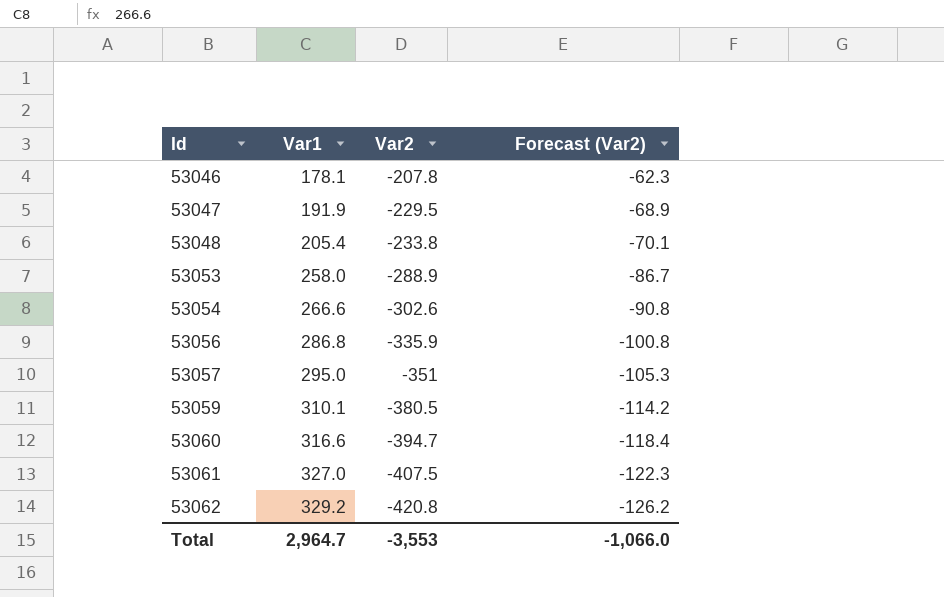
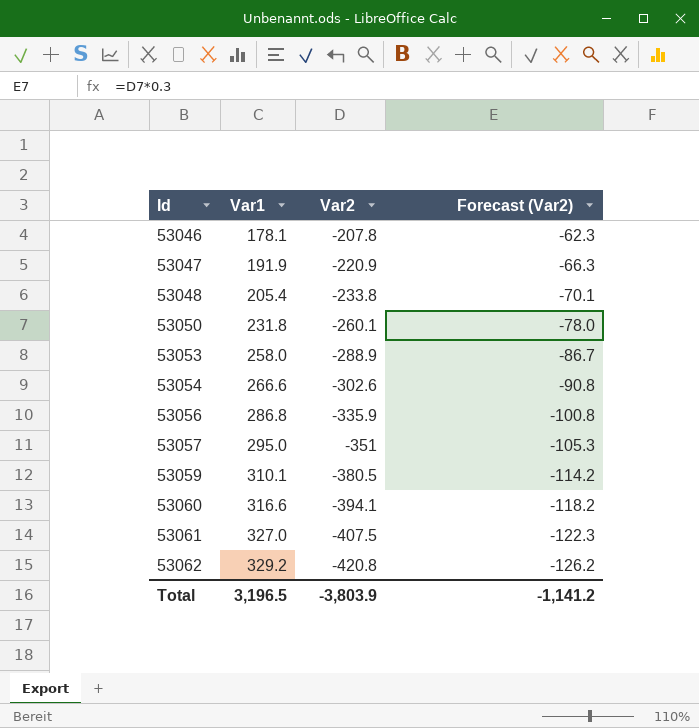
53047 | Var2: -229.5 -> -220.9
53047 | Forecast (Var2): -68.9 -> -66.3
row 53050: none -> 231.8 | -260.1 | -78.0
53060 | Var2: -394.7 -> -394.1
53060 | Forecast (Var2): -118.4 -> -118.2
Total | Var1: 2,964.7 -> 3,196.5
Total | Var2: -3,553 -> -3,803.9
Total | Forecast (Var2): -1,066.0 -> -1,141.2

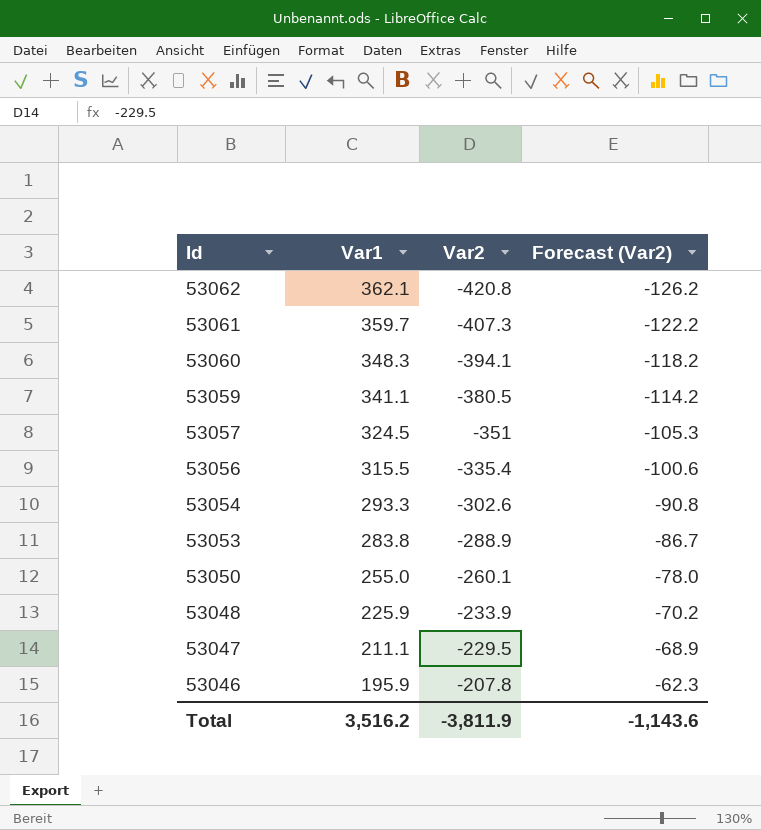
row order: Id ascending -> Id descending
53062 | Var1: 329.2 -> 362.1
53061 | Var1: 327.0 -> 359.7
53061 | Var2: -407.5 -> -407.3
53061 | Forecast (Var2): -122.3 -> -122.2
53060 | Var1: 316.6 -> 348.3
53059 | Var1: 310.1 -> 341.1
53057 | Var1: 295.0 -> 324.5
53056 | Var1: 286.8 -> 315.5
53056 | Var2: -335.9 -> -335.4
53056 | Forecast (Var2): -100.8 -> -100.6
53054 | Var1: 266.6 -> 293.3
53053 | Var1: 258.0 -> 283.8
53050 | Var1: 231.8 -> 255.0
53048 | Var1: 205.4 -> 225.9
53048 | Var2: -233.8 -> -233.9
53048 | Forecast (Var2): -70.1 -> -70.2
53047 | Var1: 191.9 -> 211.1
53047 | Var2: -220.9 -> -229.5
53047 | Forecast (Var2): -66.3 -> -68.9
53046 | Var1: 178.1 -> 195.9
Total | Var1: 3,196.5 -> 3,516.2
Total | Var2: -3,803.9 -> -3,811.9
Total | Forecast (Var2): -1,141.2 -> -1,143.6

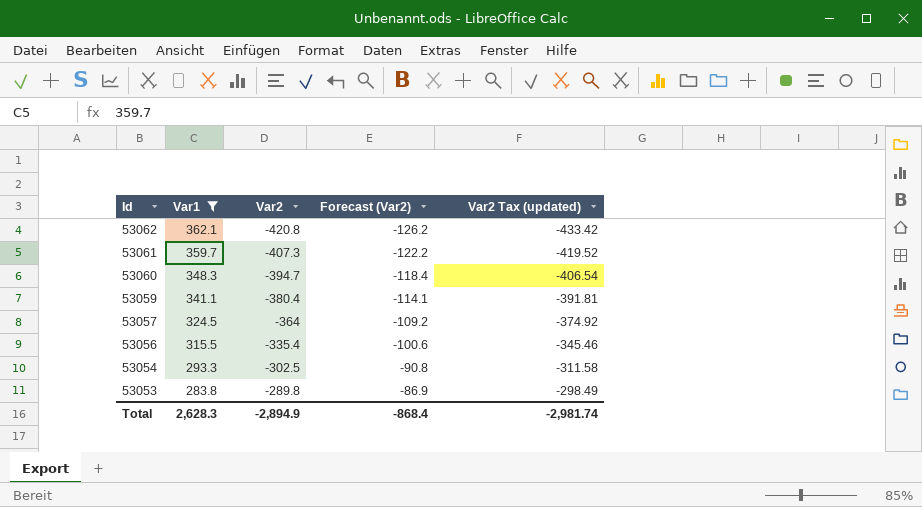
filter: none -> Var1 >= 283.8
column Var2 Tax (updated) | formula: none -> [Var2] * 1.03
53060 | Var2: -394.1 -> -394.7
53060 | Forecast (Var2): -118.2 -> -118.4
53059 | Var2: -380.5 -> -380.4
53059 | Forecast (Var2): -114.2 -> -114.1
53057 | Var2: -351 -> -364
53057 | Forecast (Var2): -105.3 -> -109.2
53054 | Var2: -302.6 -> -302.5
53053 | Var2: -288.9 -> -289.8
53053 | Forecast (Var2): -86.7 -> -86.9
Total | Var1: 3,516.2 -> 2,628.3
Total | Var2: -3,811.9 -> -2,894.9
Total | Forecast (Var2): -1,143.6 -> -868.4

